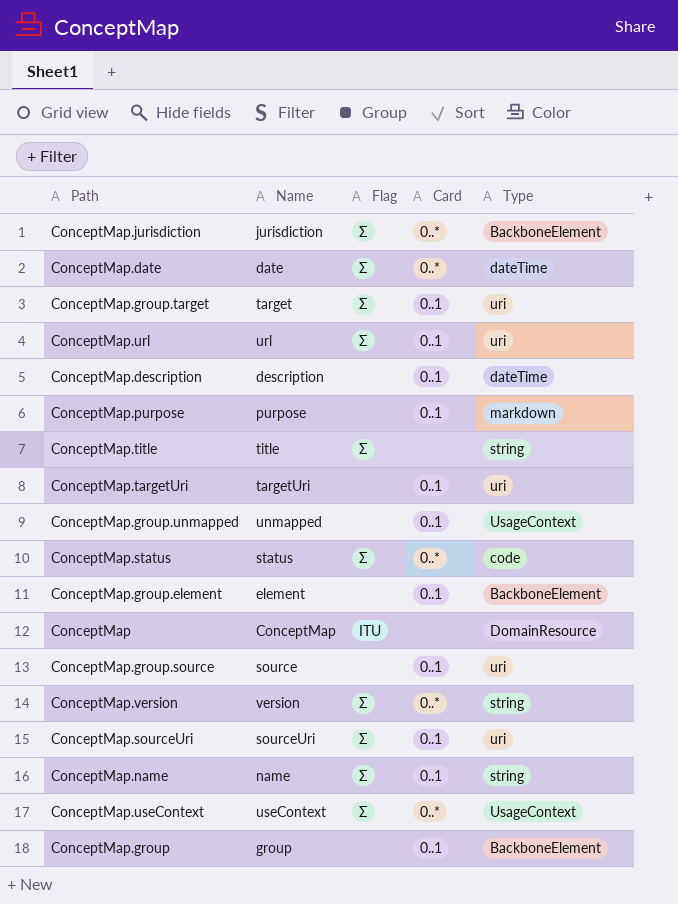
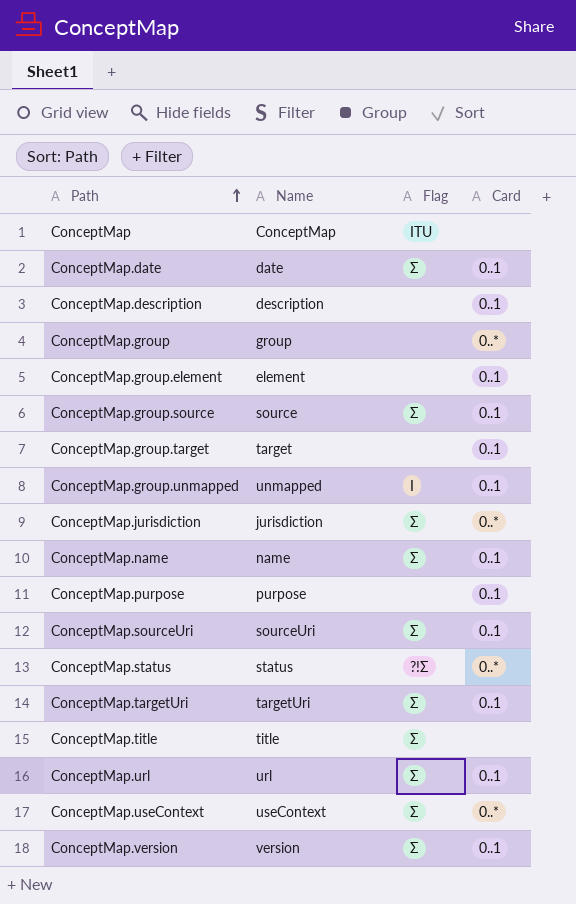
row order: none -> Path ascending
column Type | position: 5 -> none
ConceptMap.date | Card: 0..* -> 0..1
ConceptMap.group | Card: 0..1 -> 0..*
ConceptMap.group.source | Flag: none -> Σ
ConceptMap.group.target | Flag: Σ -> none
ConceptMap.group.unmapped | Flag: none -> I
ConceptMap.status | Flag: Σ -> ?!Σ
ConceptMap.targetUri | Flag: none -> Σ
ConceptMap.version | Card: 0..* -> 0..1

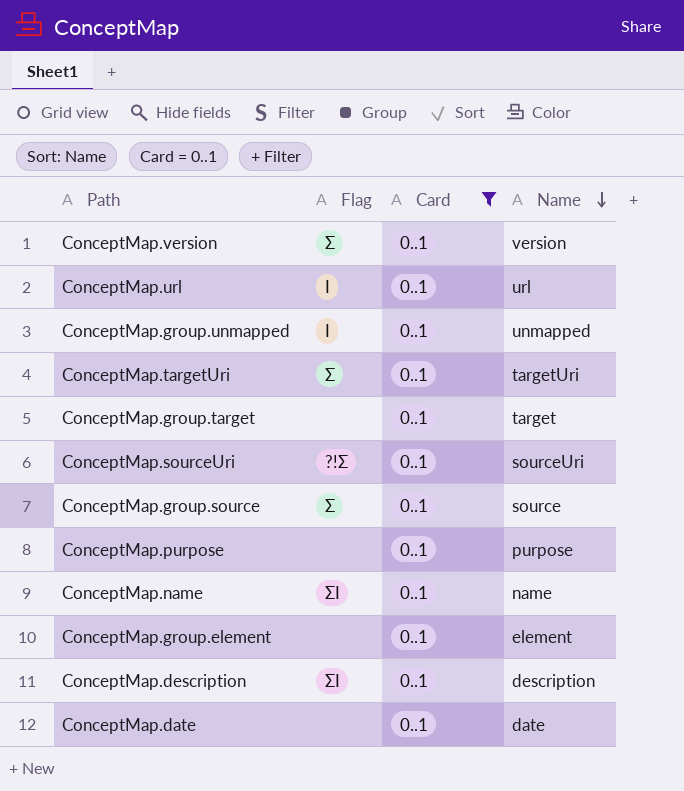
filter: none -> Card = 0..1
row order: Path ascending -> Name descending
column Name | position: 2 -> 4
ConceptMap.url | Flag: Σ -> I
ConceptMap.sourceUri | Flag: Σ -> ?!Σ
ConceptMap.name | Flag: Σ -> ΣI
ConceptMap.description | Flag: none -> ΣI
ConceptMap.date | Flag: Σ -> none

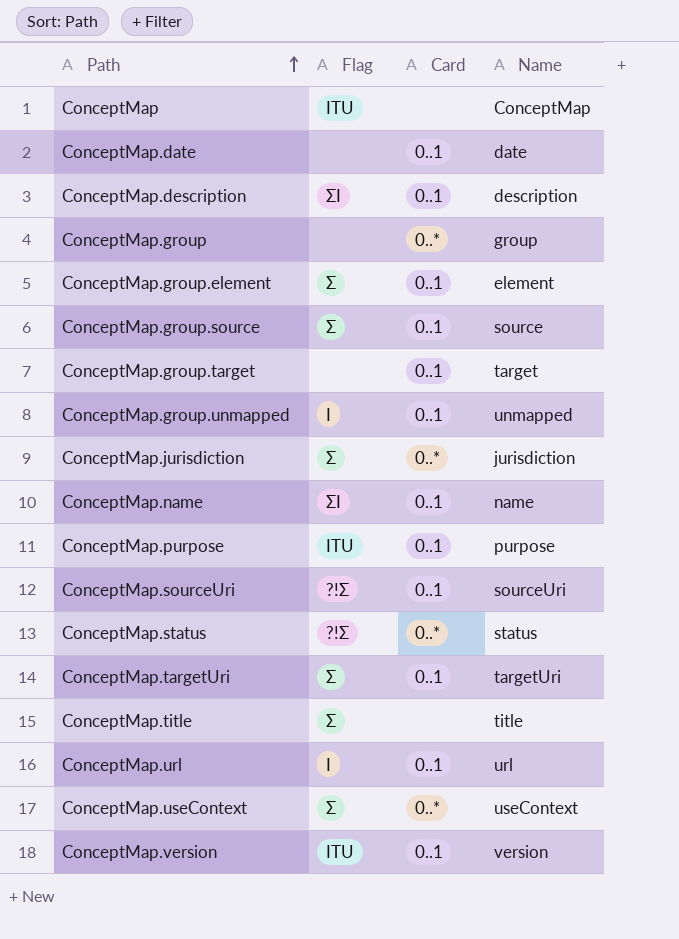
filter: Card = 0..1 -> none
row order: Name descending -> Path ascending
ConceptMap.group.element | Flag: none -> Σ
ConceptMap.purpose | Flag: none -> ITU
ConceptMap.version | Flag: Σ -> ITU

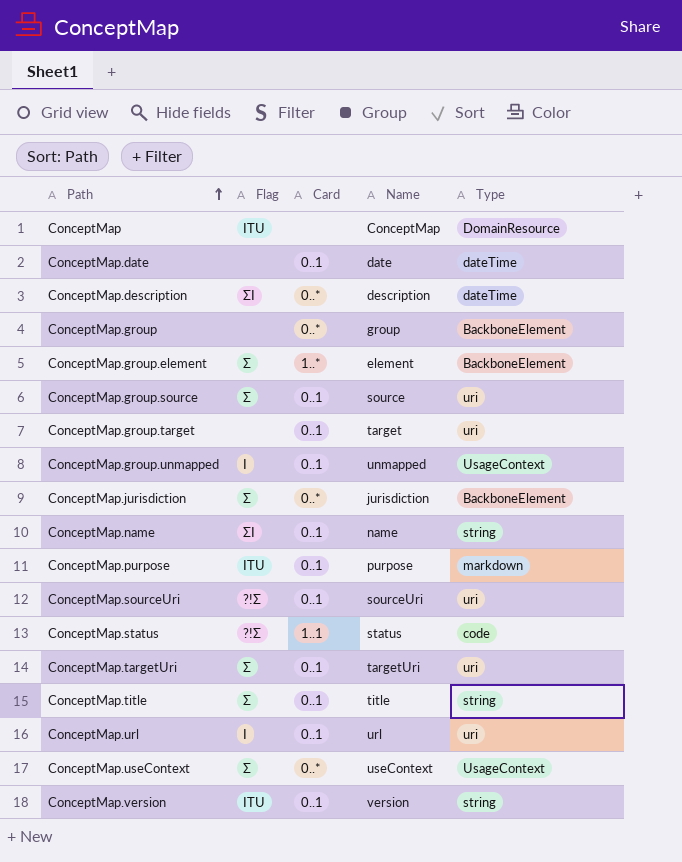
column Type | position: none -> 5
ConceptMap.description | Card: 0..1 -> 0..*
ConceptMap.group.element | Card: 0..1 -> 1..*
ConceptMap.status | Card: 0..* -> 1..1
ConceptMap.title | Card: none -> 0..1

